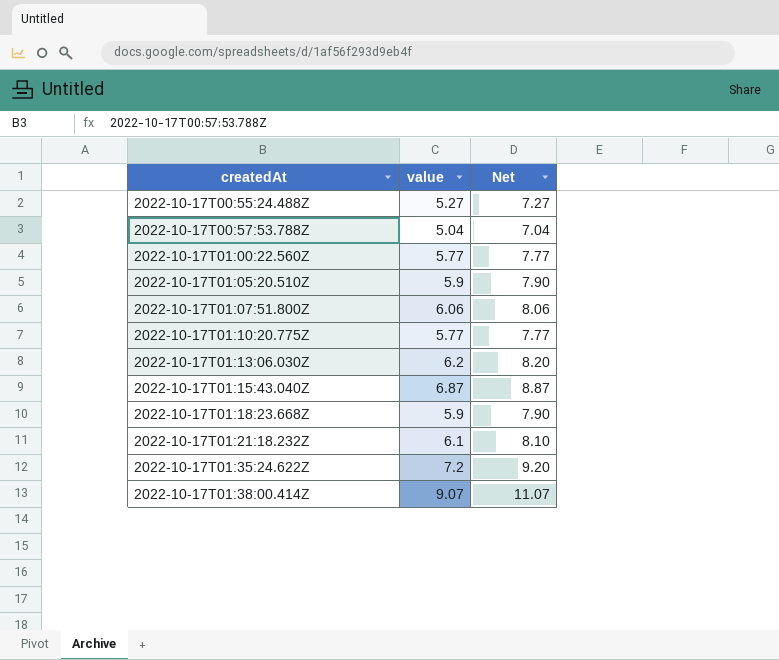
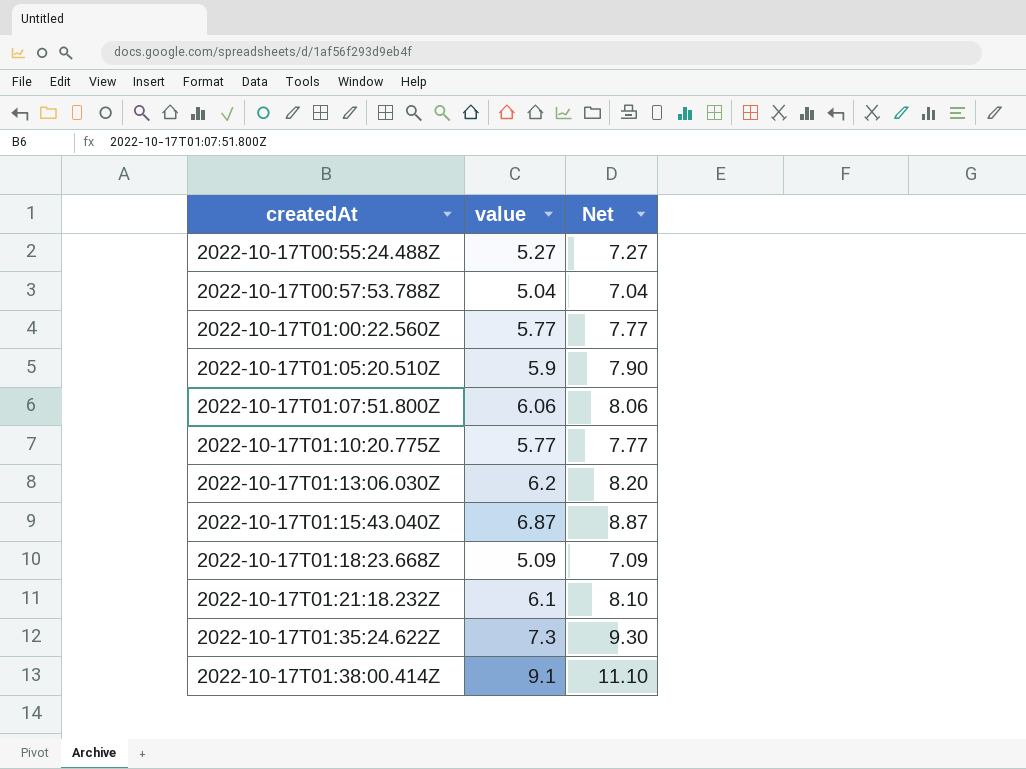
2022-10-17T01:18:23.668Z | value: 5.9 -> 5.09
2022-10-17T01:18:23.668Z | Net: 7.90 -> 7.09
2022-10-17T01:35:24.622Z | value: 7.2 -> 7.3
2022-10-17T01:35:24.622Z | Net: 9.20 -> 9.30
2022-10-17T01:38:00.414Z | value: 9.07 -> 9.1
2022-10-17T01:38:00.414Z | Net: 11.07 -> 11.10

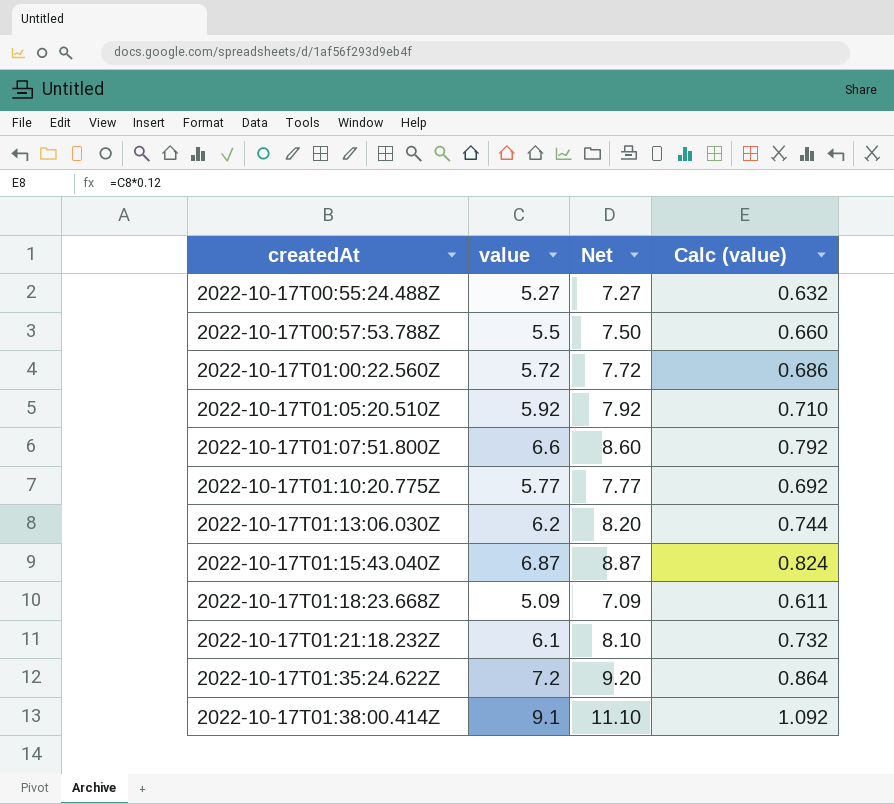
column Calc (value) | formula: none -> [value] * 0.12
2022-10-17T00:57:53.788Z | value: 5.04 -> 5.5
2022-10-17T00:57:53.788Z | Net: 7.04 -> 7.50
2022-10-17T01:00:22.560Z | value: 5.77 -> 5.72
2022-10-17T01:00:22.560Z | Net: 7.77 -> 7.72
2022-10-17T01:05:20.510Z | value: 5.9 -> 5.92
2022-10-17T01:05:20.510Z | Net: 7.90 -> 7.92
2022-10-17T01:07:51.800Z | value: 6.06 -> 6.6
2022-10-17T01:07:51.800Z | Net: 8.06 -> 8.60
2022-10-17T01:35:24.622Z | value: 7.3 -> 7.2
2022-10-17T01:35:24.622Z | Net: 9.30 -> 9.20

